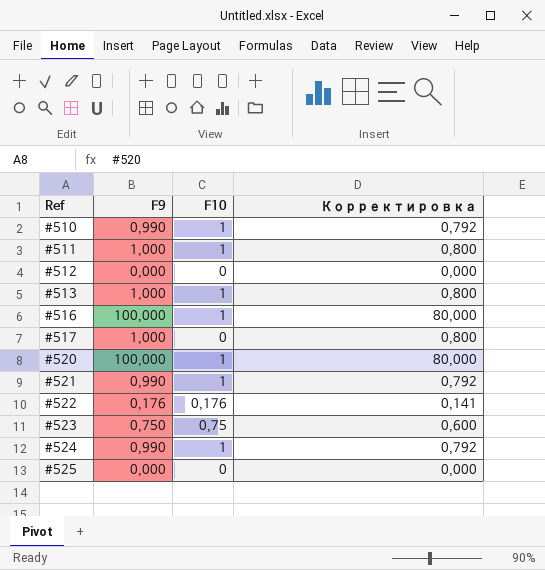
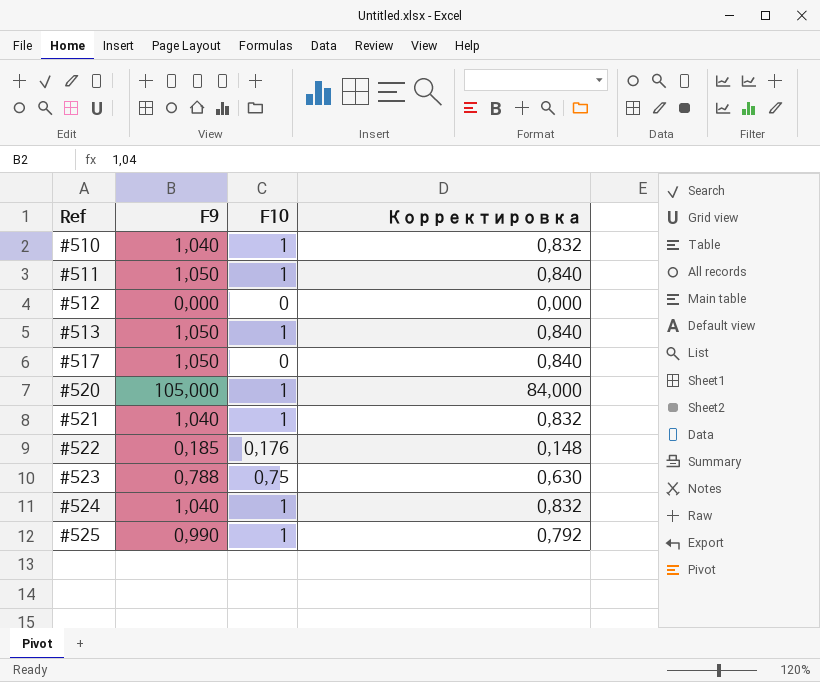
row #516: 100,000 | 1 | 80,000 -> none
#510 | F9: 0,990 -> 1,040
#510 | Корректировка: 0,792 -> 0,832
#511 | F9: 1,000 -> 1,050
#511 | Корректировка: 0,800 -> 0,840
#513 | F9: 1,000 -> 1,050
#513 | Корректировка: 0,800 -> 0,840
#517 | F9: 1,000 -> 1,050
#517 | Корректировка: 0,800 -> 0,840
#520 | F9: 100,000 -> 105,000
#520 | Корректировка: 80,000 -> 84,000
#521 | F9: 0,990 -> 1,040
#521 | Корректировка: 0,792 -> 0,832
#522 | F9: 0,176 -> 0,185
#522 | Корректировка: 0,141 -> 0,148
#523 | F9: 0,750 -> 0,788
#523 | Корректировка: 0,600 -> 0,630
#524 | F9: 0,990 -> 1,040
#524 | Корректировка: 0,792 -> 0,832
#525 | F9: 0,000 -> 0,990
#525 | F10: 0 -> 1
#525 | Корректировка: 0,000 -> 0,792

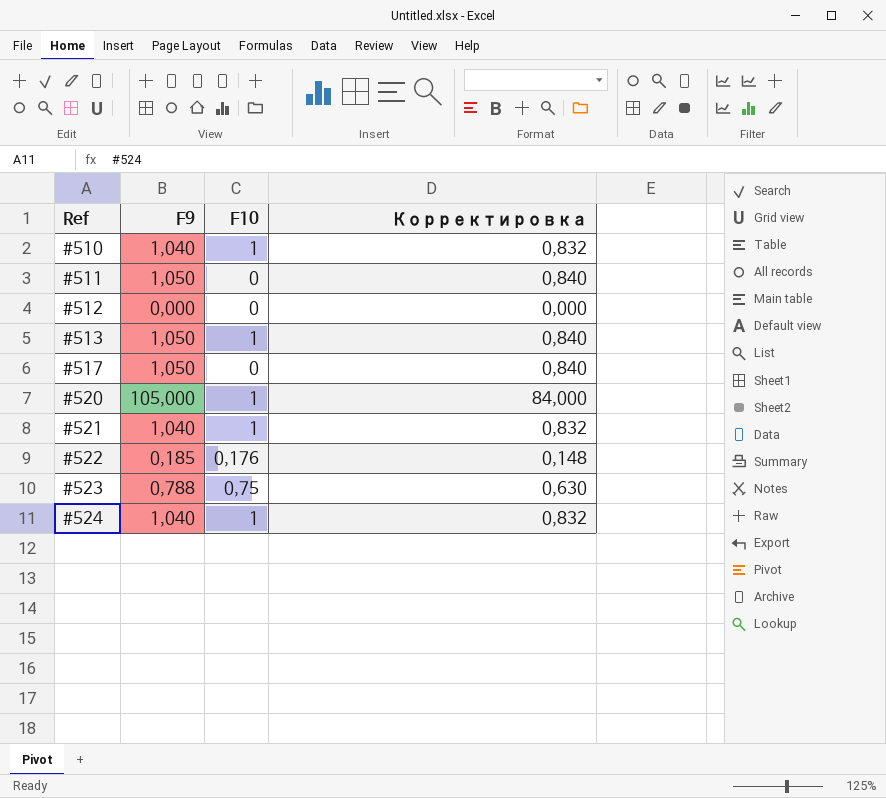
row #525: 0,990 | 1 | 0,792 -> none
#511 | F10: 1 -> 0

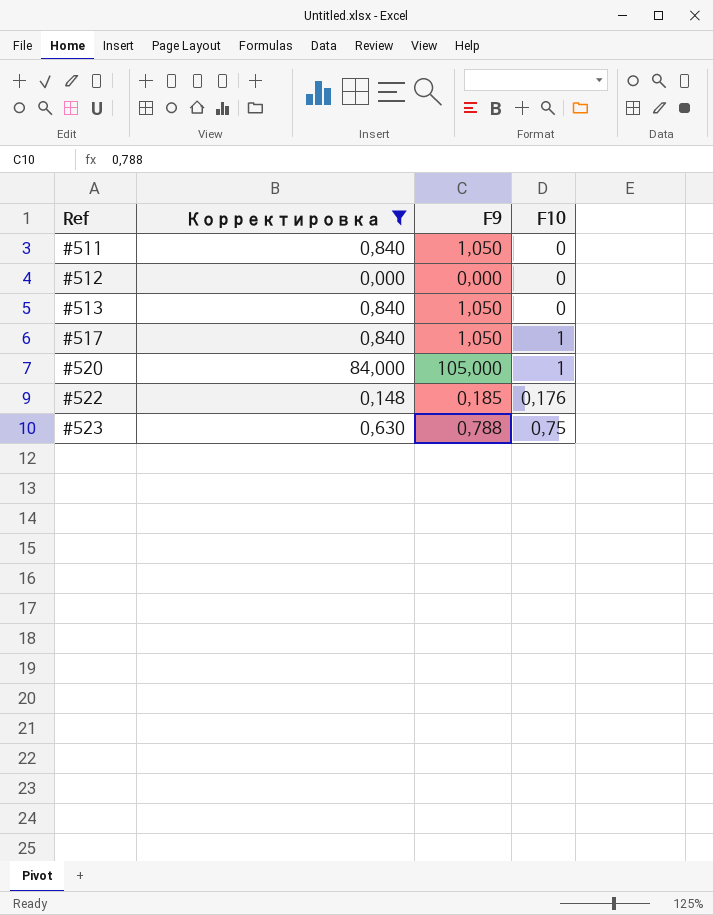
filter: none -> Корректировка != 0,832
column Корректировка | position: 4 -> 2
#513 | F10: 1 -> 0
#517 | F10: 0 -> 1

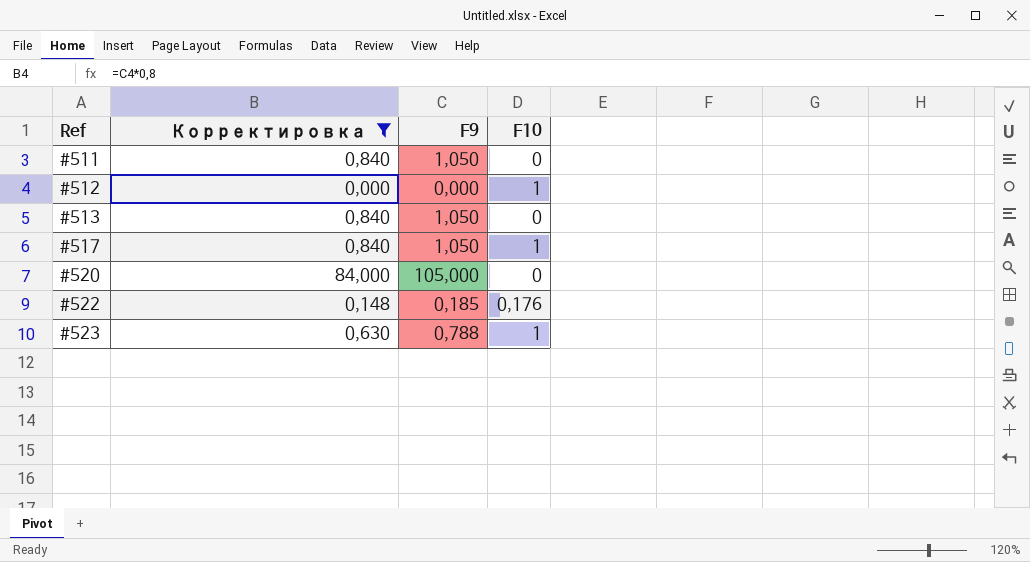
#512 | F10: 0 -> 1
#520 | F10: 1 -> 0
#523 | F10: 0,75 -> 1

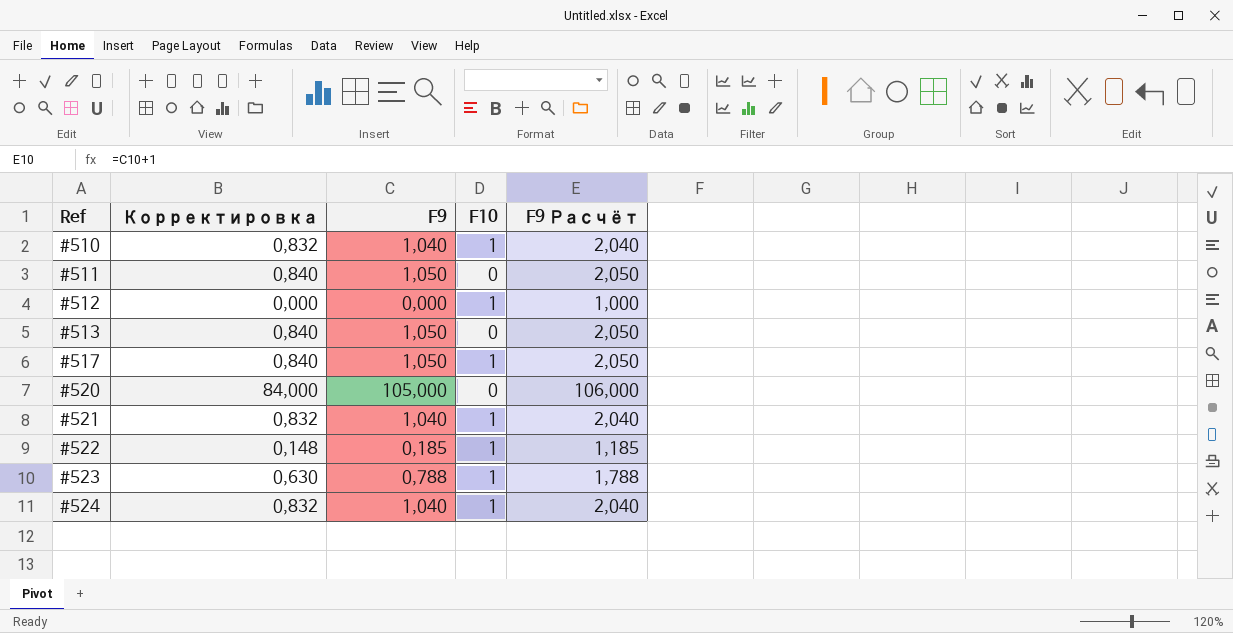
filter: Корректировка != 0,832 -> none
column F9 Расчёт | formula: none -> [F9] + 1
#522 | F10: 0,176 -> 1

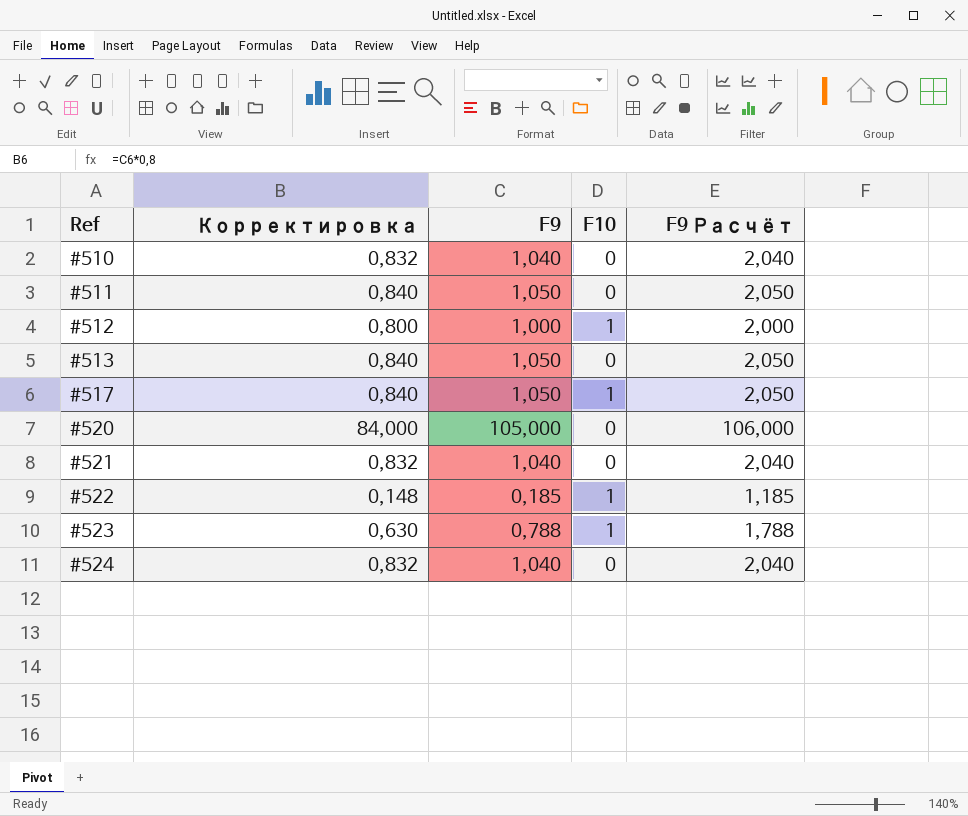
#510 | F10: 1 -> 0
#512 | Корректировка: 0,000 -> 0,800
#512 | F9: 0,000 -> 1,000
#512 | F9 Расчёт: 1,000 -> 2,000
#521 | F10: 1 -> 0
#524 | F10: 1 -> 0

